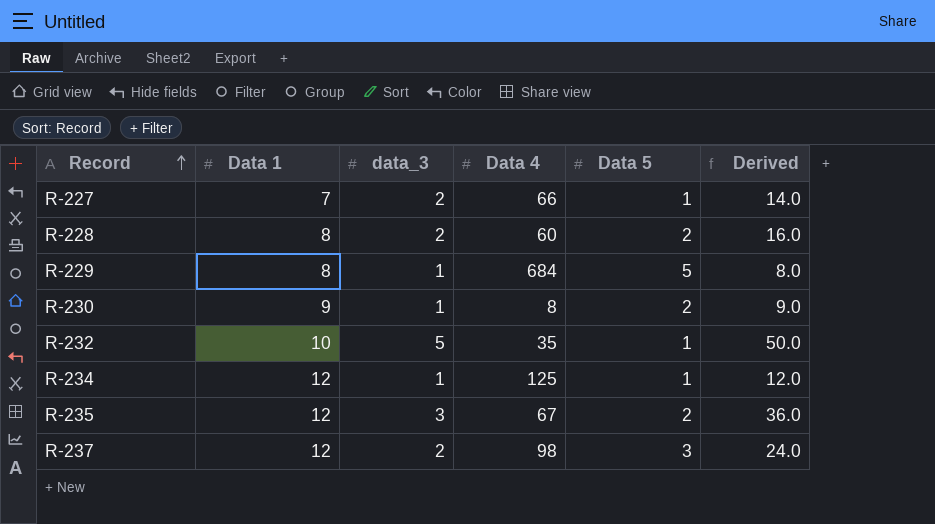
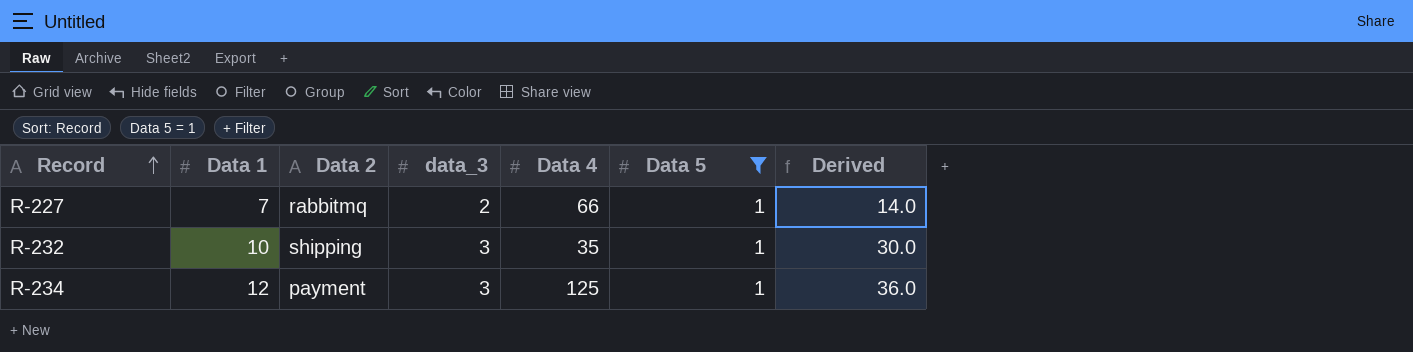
filter: none -> Data 5 = 1
column Data 2 | position: none -> 3
R-232 | data_3: 5 -> 3
R-232 | Derived: 50.0 -> 30.0
R-234 | data_3: 1 -> 3
R-234 | Derived: 12.0 -> 36.0

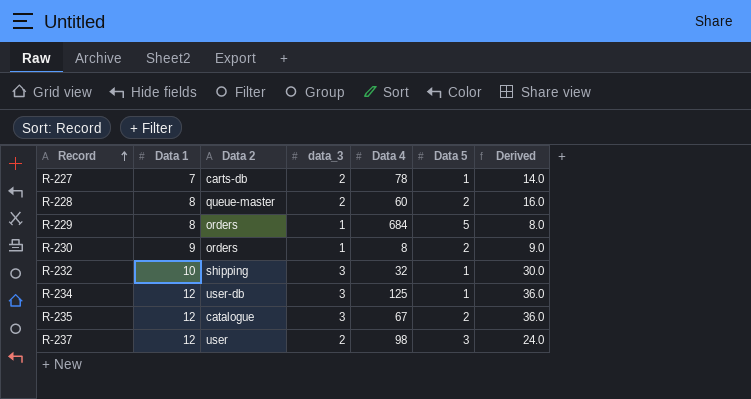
filter: Data 5 = 1 -> none
R-227 | Data 2: rabbitmq -> carts-db
R-227 | Data 4: 66 -> 78
R-232 | Data 4: 35 -> 32
R-234 | Data 2: payment -> user-db

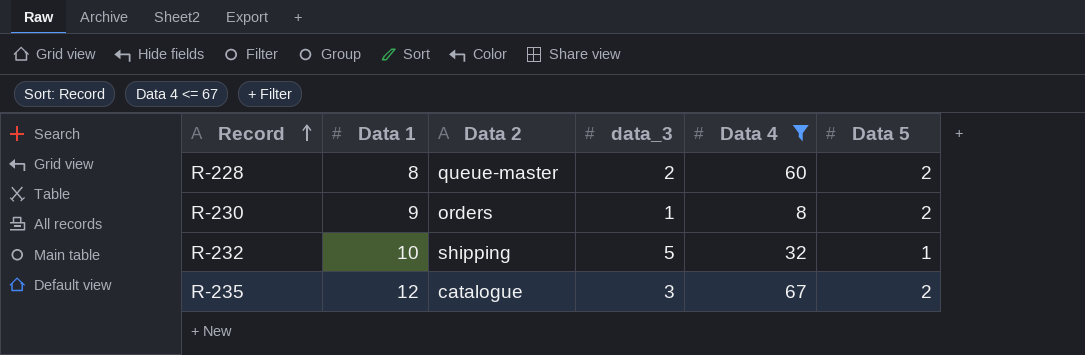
filter: none -> Data 4 <= 67
column Derived | formula: [Data 1] * [data_3] -> none
R-232 | data_3: 3 -> 5

